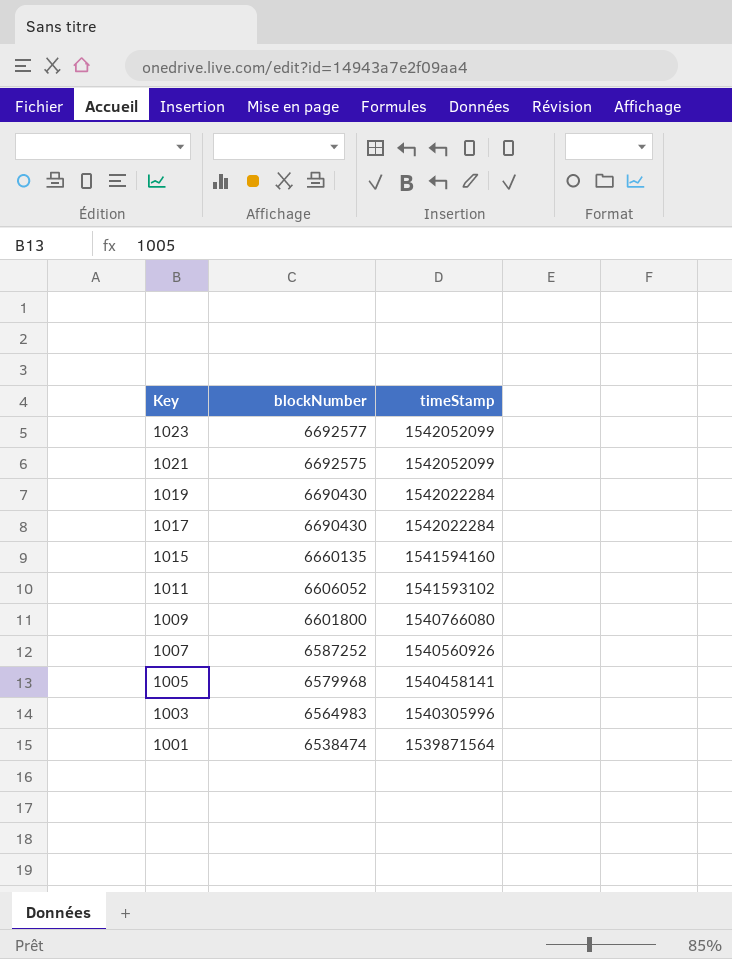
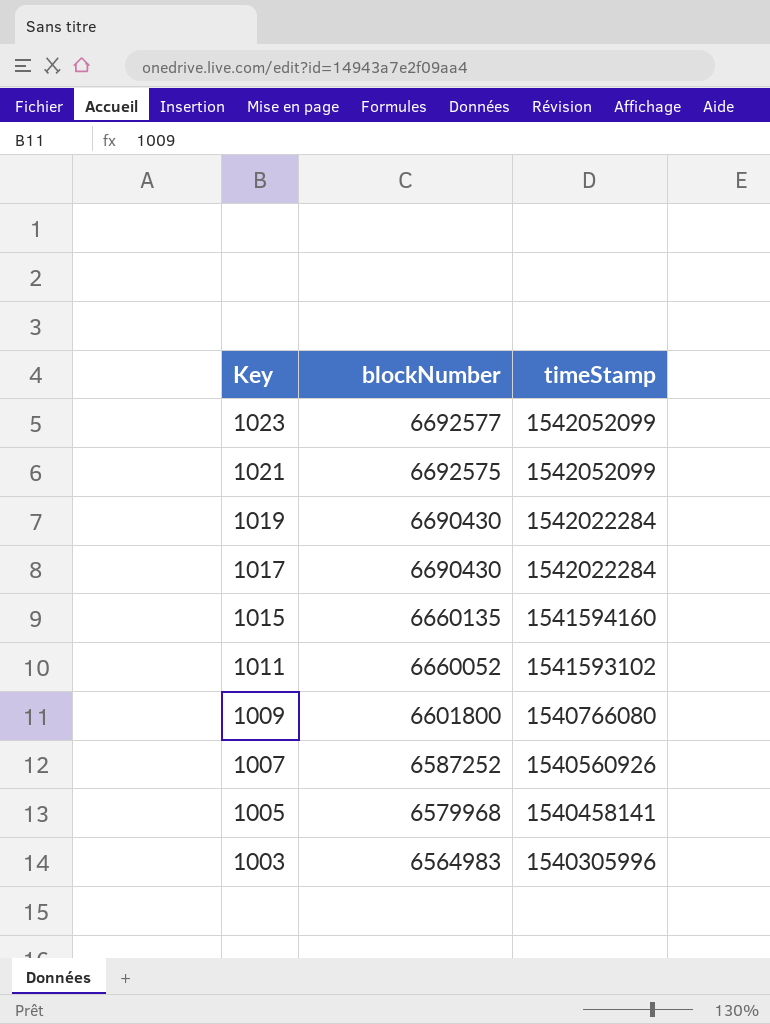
row 1001: 6538474 | 1539871564 -> none
1011 | blockNumber: 6606052 -> 6660052

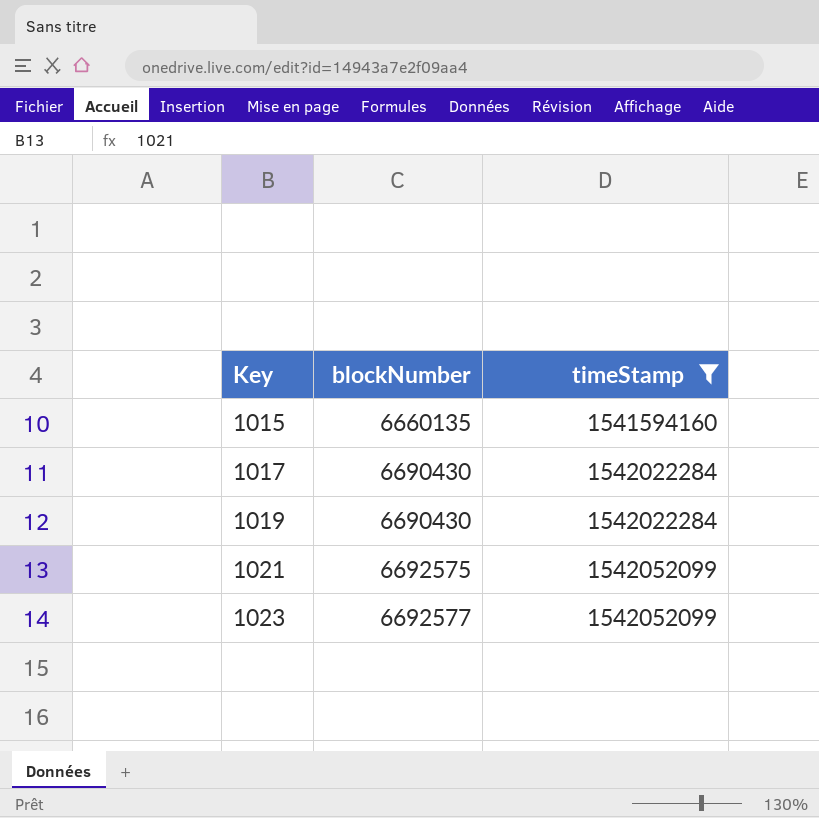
filter: none -> timeStamp >= 1541594160
row order: Key descending -> Key ascending

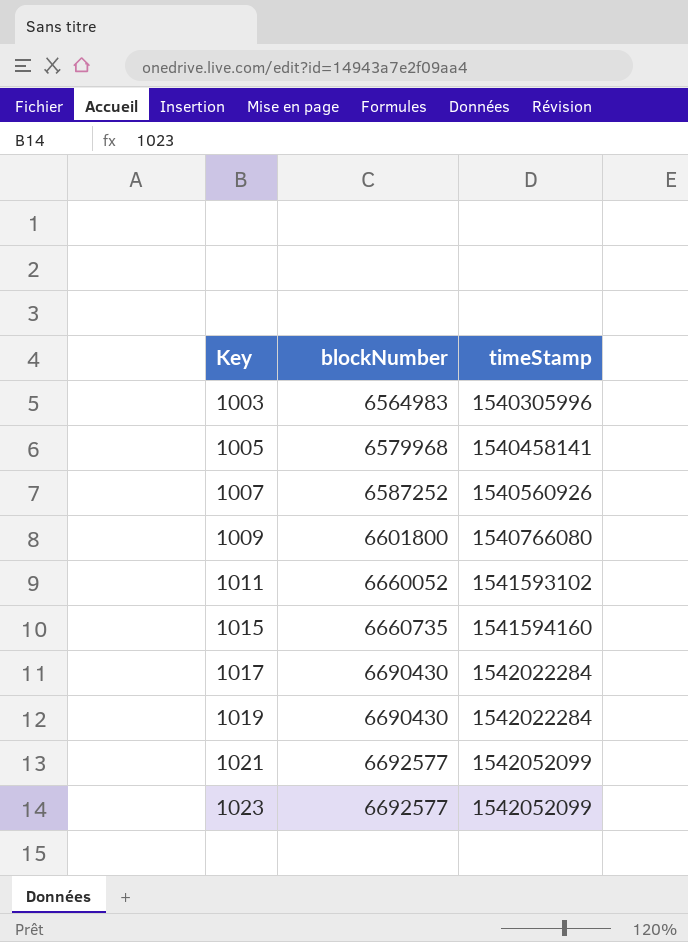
filter: timeStamp >= 1541594160 -> none
1015 | blockNumber: 6660135 -> 6660735
1021 | blockNumber: 6692575 -> 6692577

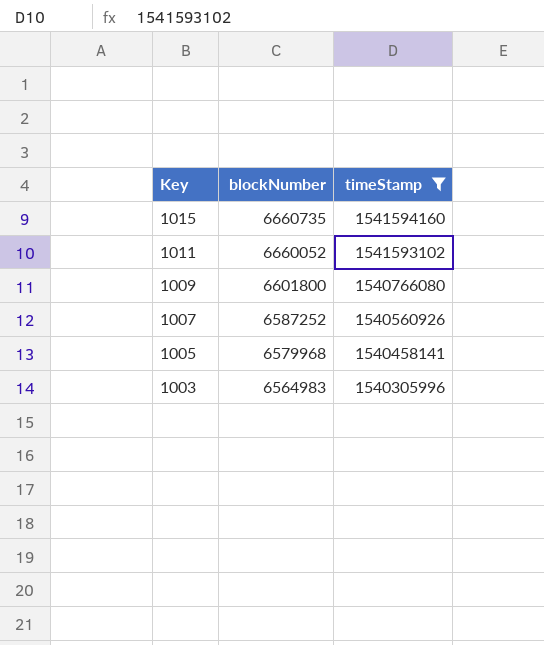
filter: none -> timeStamp <= 1541594160
row order: Key ascending -> Key descending

